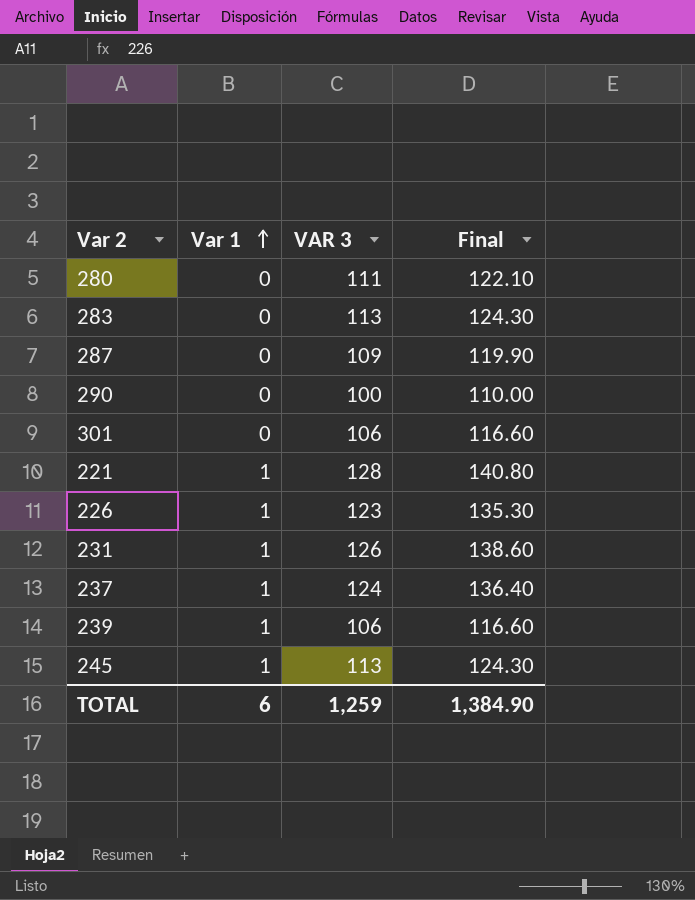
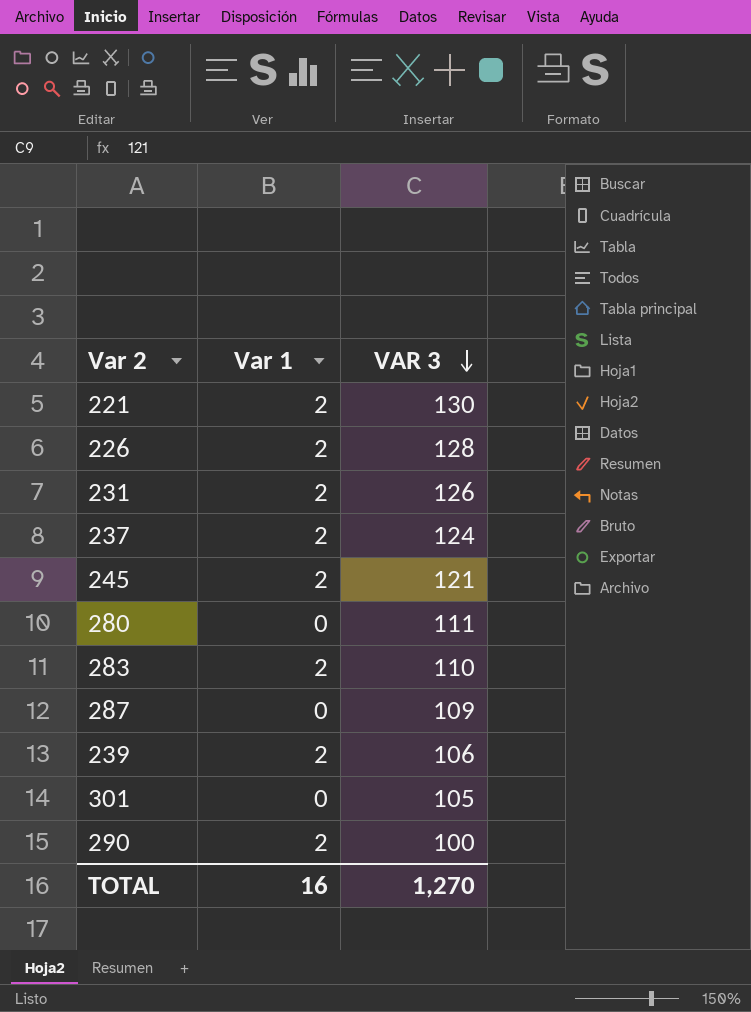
row order: Var 1 ascending -> VAR 3 descending
column Final | formula: [VAR 3] * 1.1 -> none
221 | Var 1: 1 -> 2
221 | VAR 3: 128 -> 130
226 | Var 1: 1 -> 2
226 | VAR 3: 123 -> 128
231 | Var 1: 1 -> 2
237 | Var 1: 1 -> 2
245 | Var 1: 1 -> 2
245 | VAR 3: 113 -> 121
283 | Var 1: 0 -> 2
283 | VAR 3: 113 -> 110
239 | Var 1: 1 -> 2
301 | VAR 3: 106 -> 105
290 | Var 1: 0 -> 2
TOTAL | Var 1: 6 -> 16
TOTAL | VAR 3: 1,259 -> 1,270

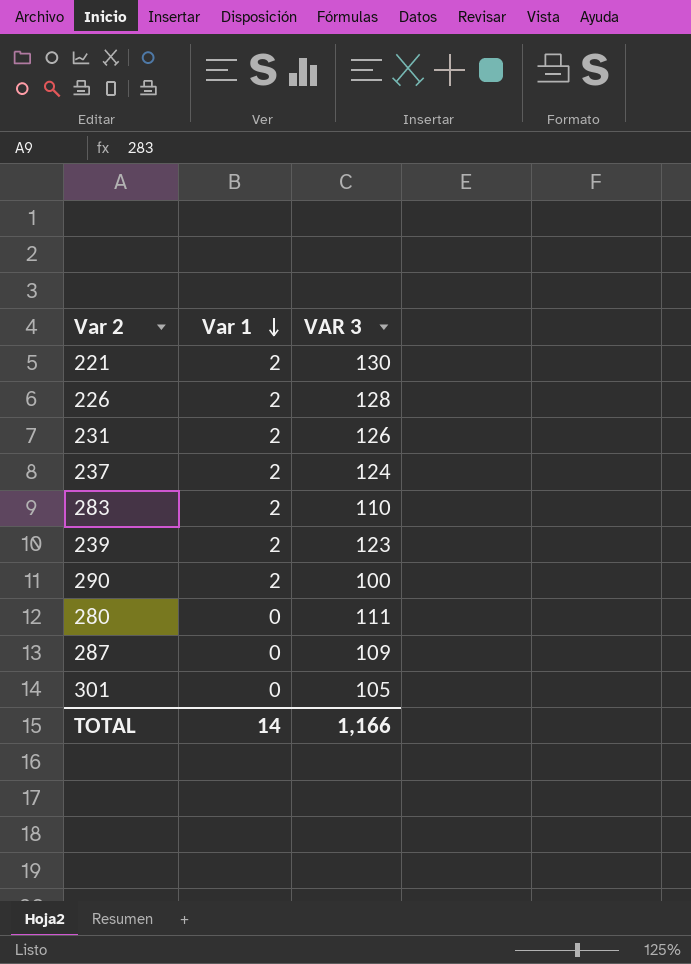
row order: VAR 3 descending -> Var 1 descending
row 245: 2 | 121 -> none
239 | VAR 3: 106 -> 123
TOTAL | Var 1: 16 -> 14
TOTAL | VAR 3: 1,270 -> 1,166

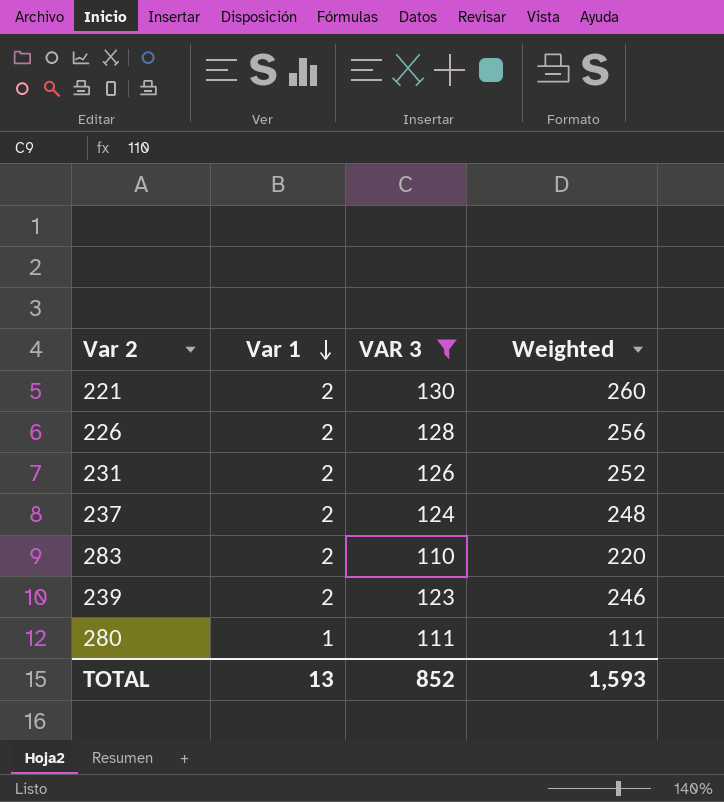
filter: none -> VAR 3 >= 110
column Weighted | formula: none -> [Var 1] * [VAR 3]
280 | Var 1: 0 -> 1
TOTAL | Var 1: 14 -> 13
TOTAL | VAR 3: 1,166 -> 852

